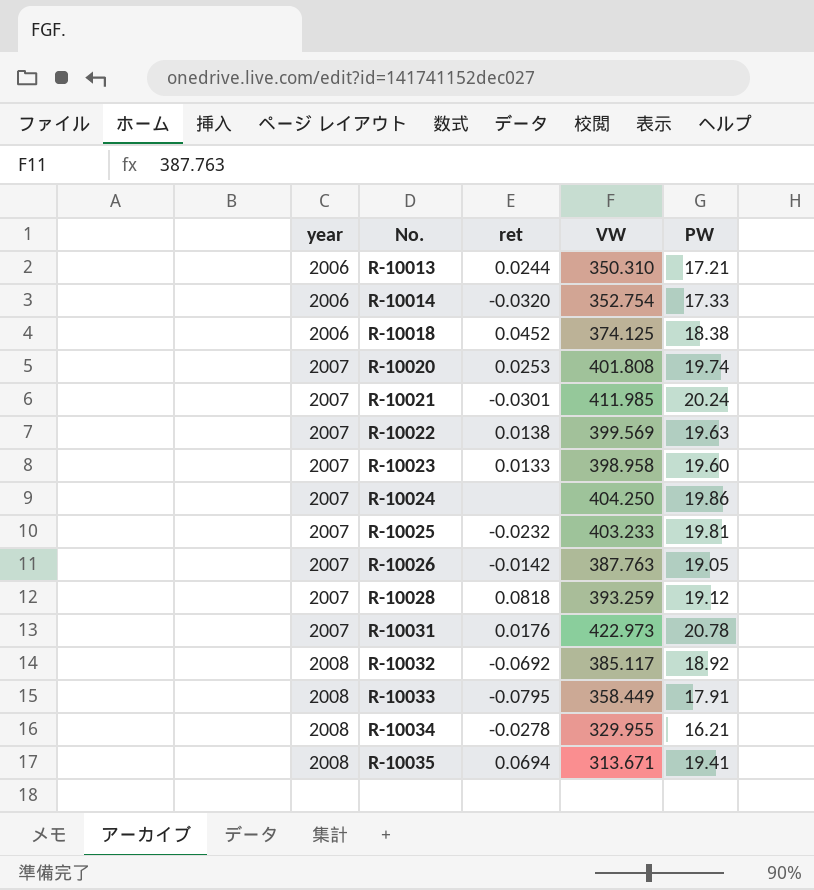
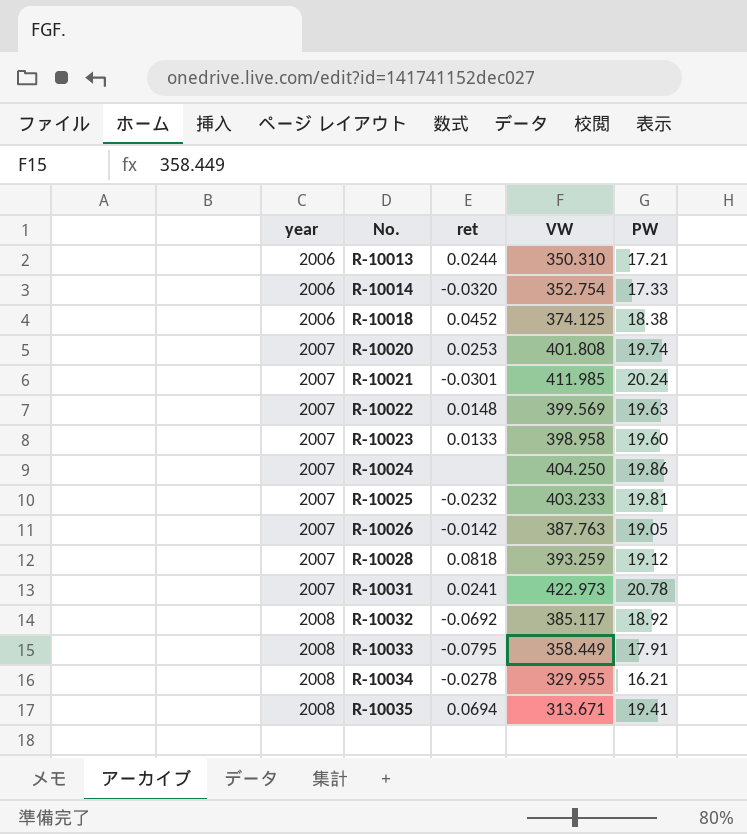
R-10022 | ret: 0.0138 -> 0.0148
R-10031 | ret: 0.0176 -> 0.0241

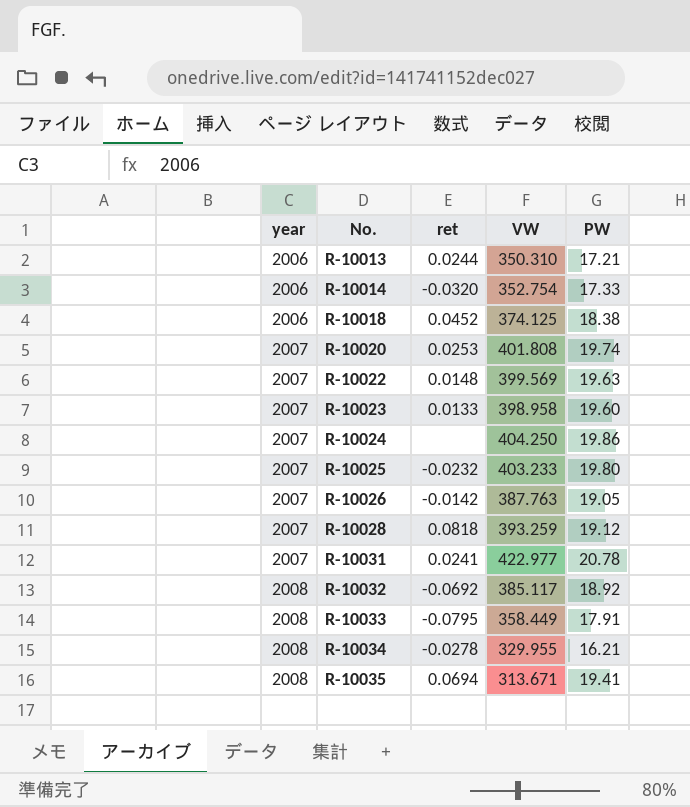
row R-10021: 2007 | -0.0301 | 411.985 | 20.24 -> none
R-10025 | PW: 19.81 -> 19.80
R-10031 | VW: 422.973 -> 422.977

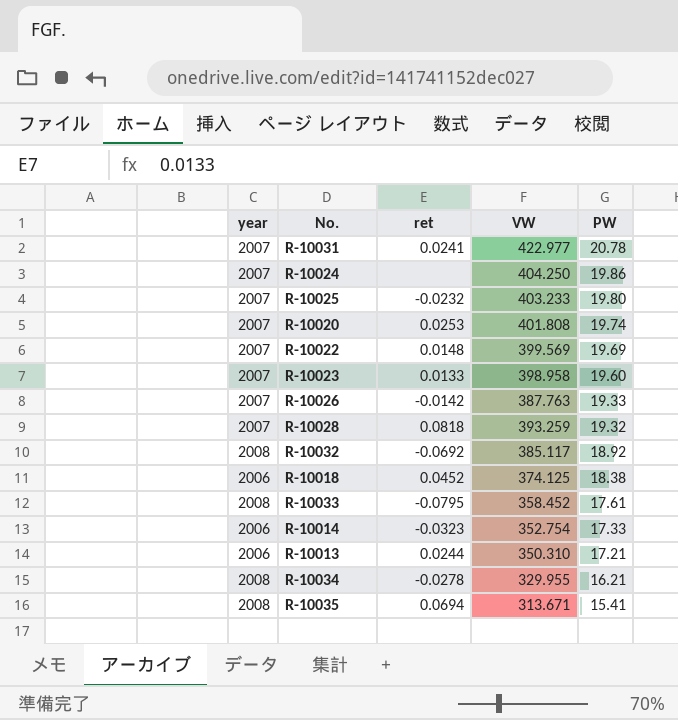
row order: year ascending -> PW descending
R-10022 | PW: 19.63 -> 19.69
R-10026 | PW: 19.05 -> 19.33
R-10028 | PW: 19.12 -> 19.32
R-10033 | VW: 358.449 -> 358.452
R-10033 | PW: 17.91 -> 17.61
R-10014 | ret: -0.0320 -> -0.0323
R-10035 | PW: 19.41 -> 15.41

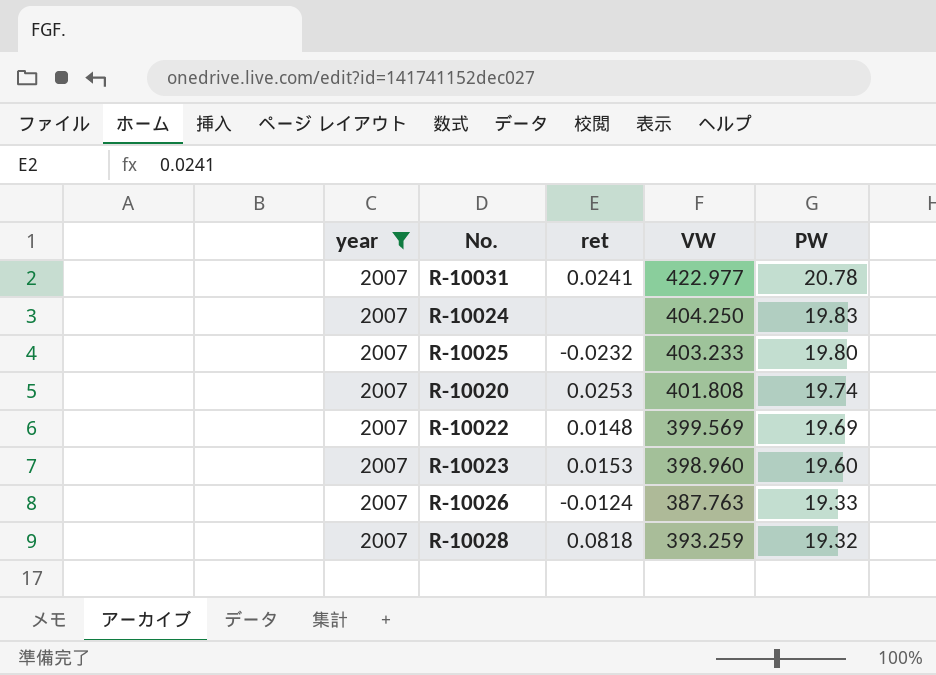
filter: none -> year = 2007
R-10024 | PW: 19.86 -> 19.83
R-10023 | ret: 0.0133 -> 0.0153
R-10023 | VW: 398.958 -> 398.960
R-10026 | ret: -0.0142 -> -0.0124

